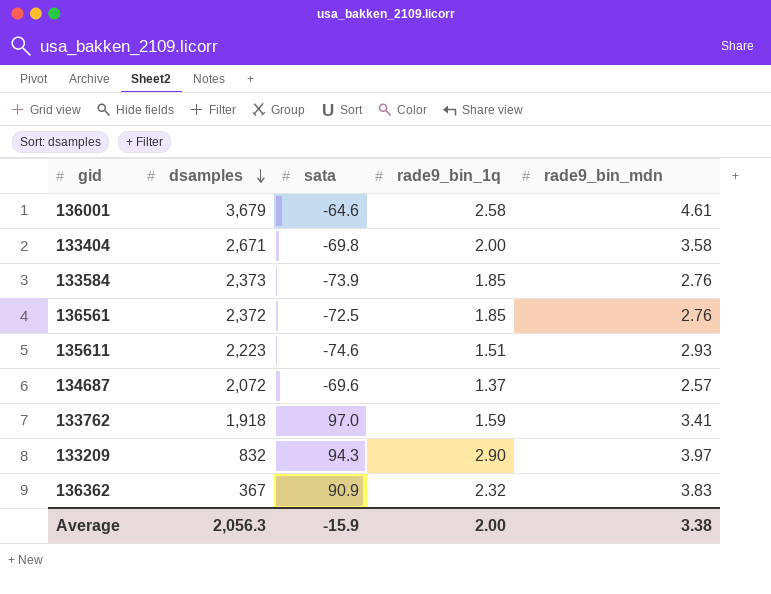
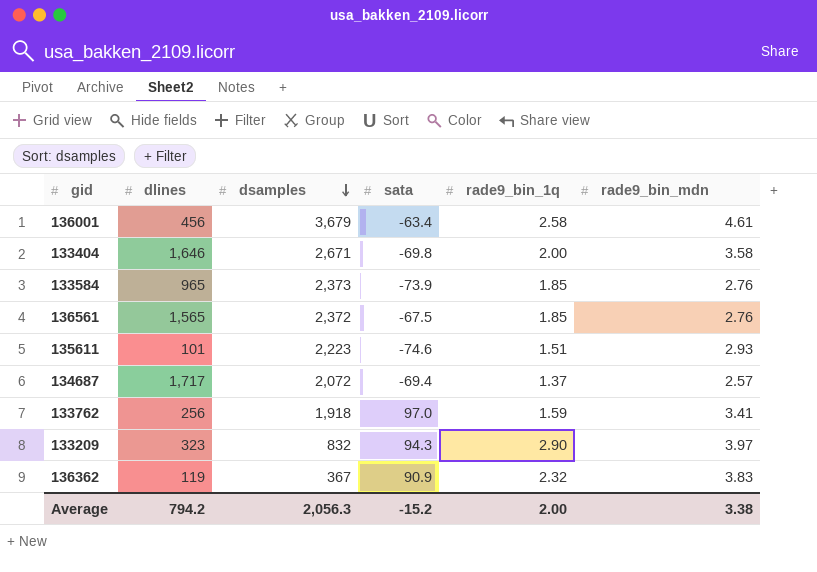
column dlines | position: none -> 2
136001 | sata: -64.6 -> -63.4
136561 | sata: -72.5 -> -67.5
134687 | sata: -69.6 -> -69.4
Average | sata: -15.9 -> -15.2

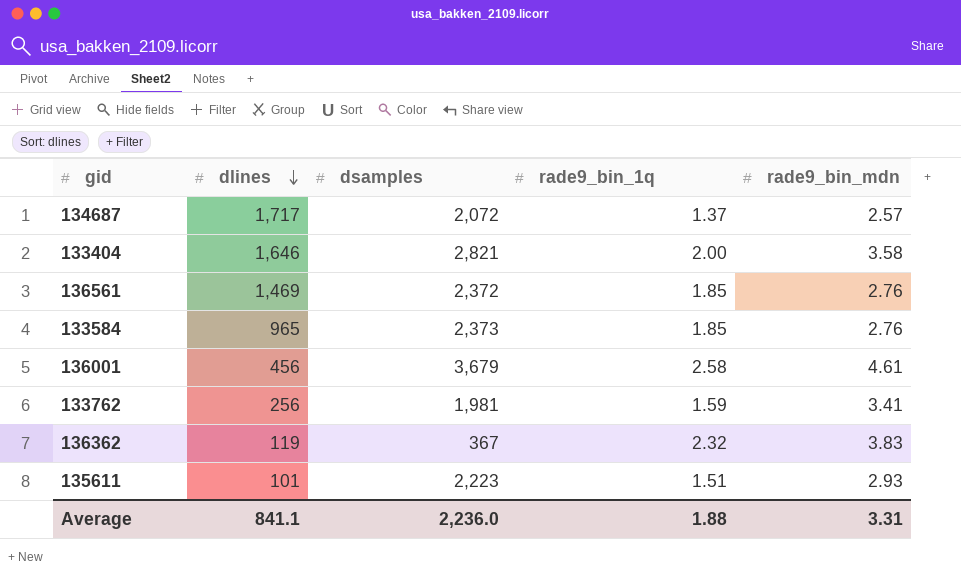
row order: dsamples descending -> dlines descending
column sata | position: 4 -> none
row 133209: 323 | 832 | 94.3 | 2.90 | 3.97 -> none
133404 | dsamples: 2,671 -> 2,821
136561 | dlines: 1,565 -> 1,469
133762 | dsamples: 1,918 -> 1,981
Average | dlines: 794.2 -> 841.1
Average | dsamples: 2,056.3 -> 2,236.0
Average | rade9_bin_1q: 2.00 -> 1.88
Average | rade9_bin_mdn: 3.38 -> 3.31

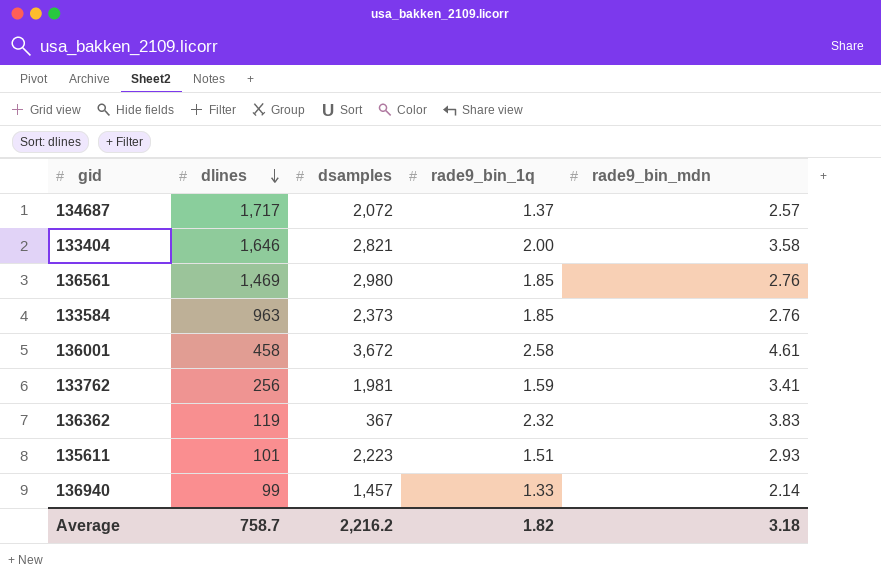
136561 | dsamples: 2,372 -> 2,980
133584 | dlines: 965 -> 963
136001 | dlines: 456 -> 458
136001 | dsamples: 3,679 -> 3,672
row 136940: none -> 99 | 1,457 | 1.33 | 2.14
Average | dlines: 841.1 -> 758.7
Average | dsamples: 2,236.0 -> 2,216.2
Average | rade9_bin_1q: 1.88 -> 1.82
Average | rade9_bin_mdn: 3.31 -> 3.18

